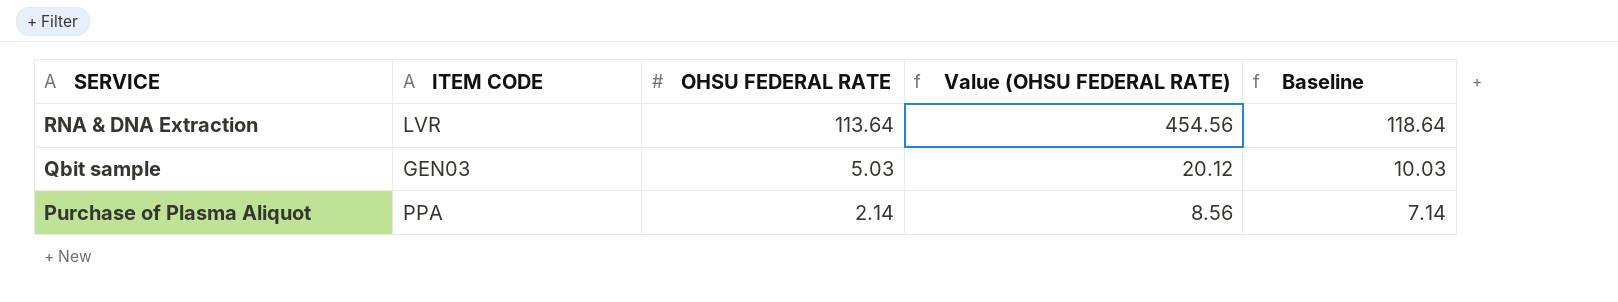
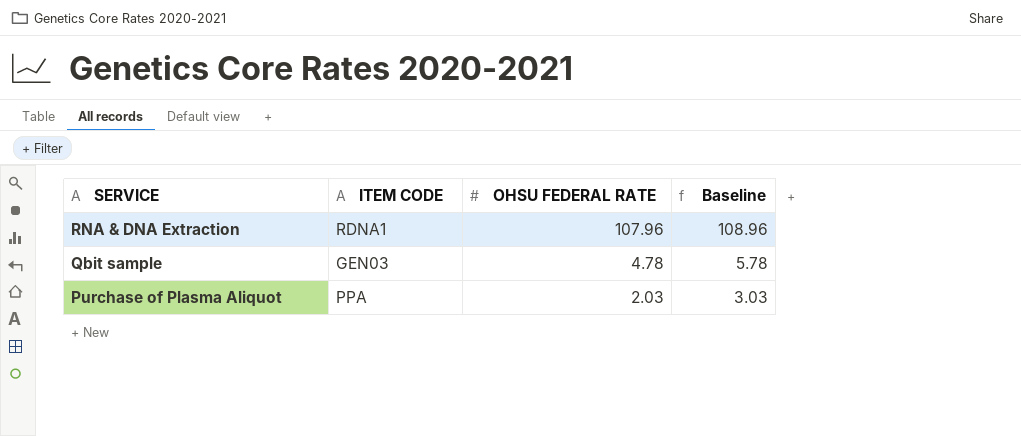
column Value (OHSU FEDERAL RATE) | formula: [OHSU FEDERAL RATE] * 4 -> none
column Baseline | formula: [OHSU FEDERAL RATE] + 5 -> [OHSU FEDERAL RATE] + 1
RNA & DNA Extraction | ITEM CODE: LVR -> RDNA1
RNA & DNA Extraction | OHSU FEDERAL RATE: 113.64 -> 107.96
Qbit sample | OHSU FEDERAL RATE: 5.03 -> 4.78
Purchase of Plasma Aliquot | OHSU FEDERAL RATE: 2.14 -> 2.03

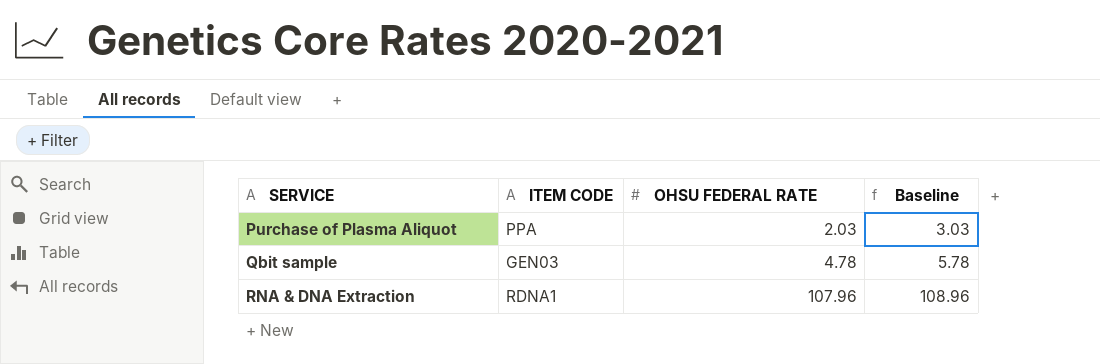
row order: SERVICE descending -> SERVICE ascending

